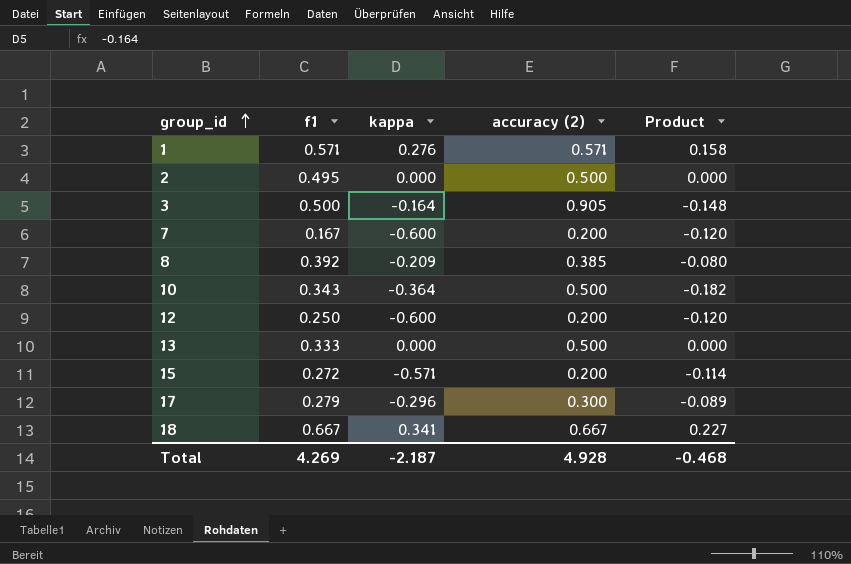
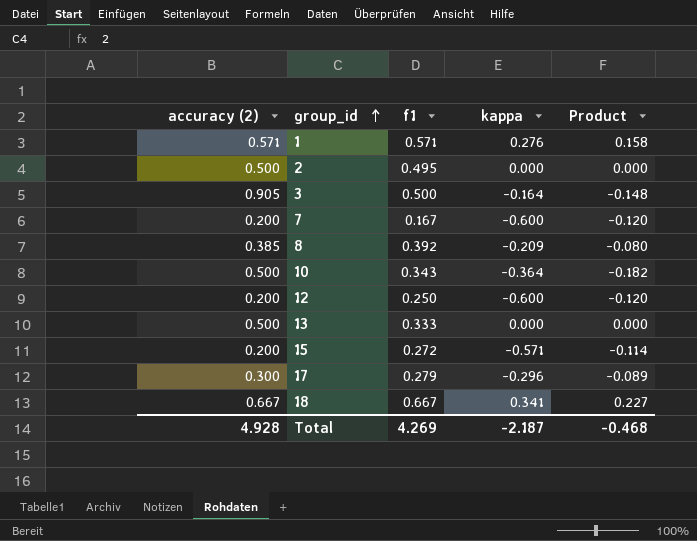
column accuracy (2) | position: 4 -> 1

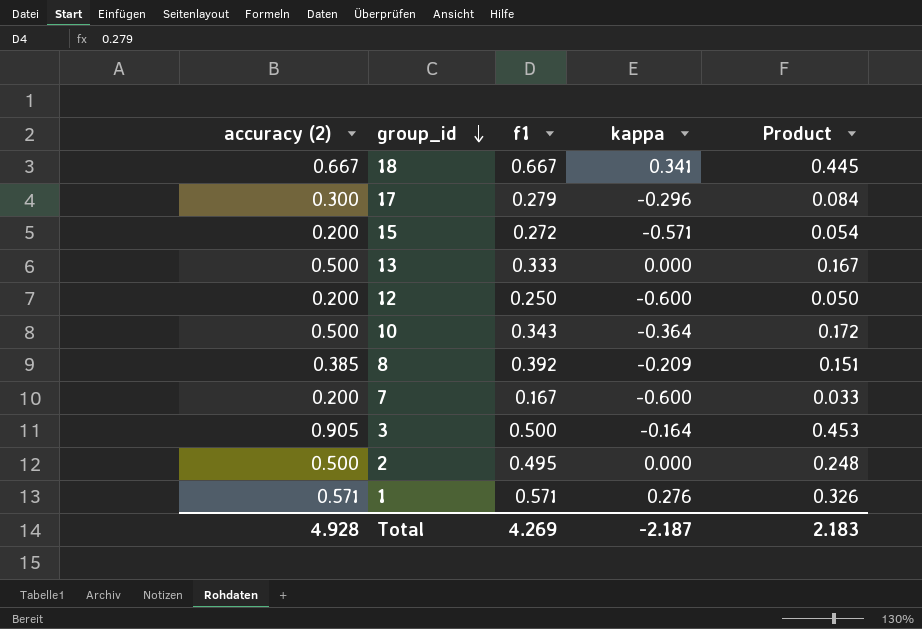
row order: group_id ascending -> group_id descending
column Product | formula: [accuracy (2)] * [kappa] -> [accuracy (2)] * [f1]
Total | Product: -0.468 -> 2.183

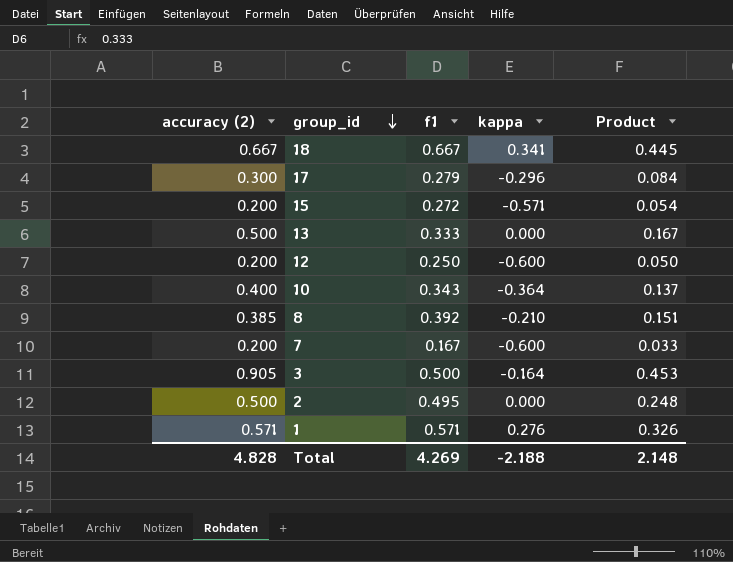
10 | accuracy (2): 0.500 -> 0.400
10 | Product: 0.172 -> 0.137
8 | kappa: -0.209 -> -0.210
Total | accuracy (2): 4.928 -> 4.828
Total | kappa: -2.187 -> -2.188
Total | Product: 2.183 -> 2.148

